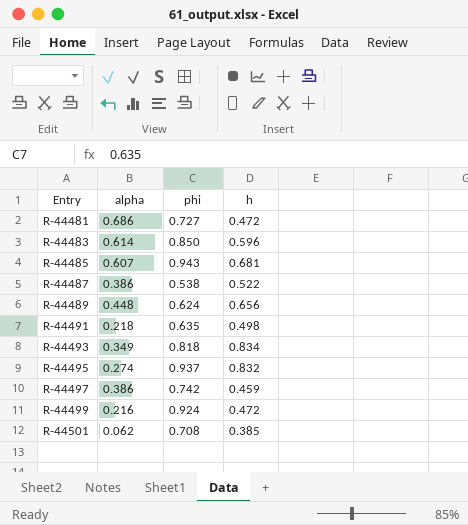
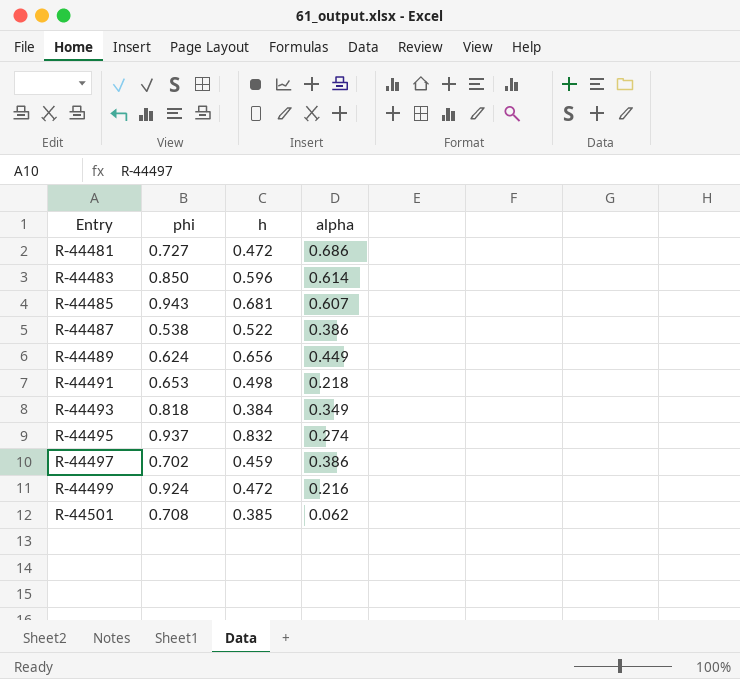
column alpha | position: 2 -> 4
R-44489 | alpha: 0.448 -> 0.449
R-44491 | phi: 0.635 -> 0.653
R-44493 | h: 0.834 -> 0.384
R-44497 | phi: 0.742 -> 0.702

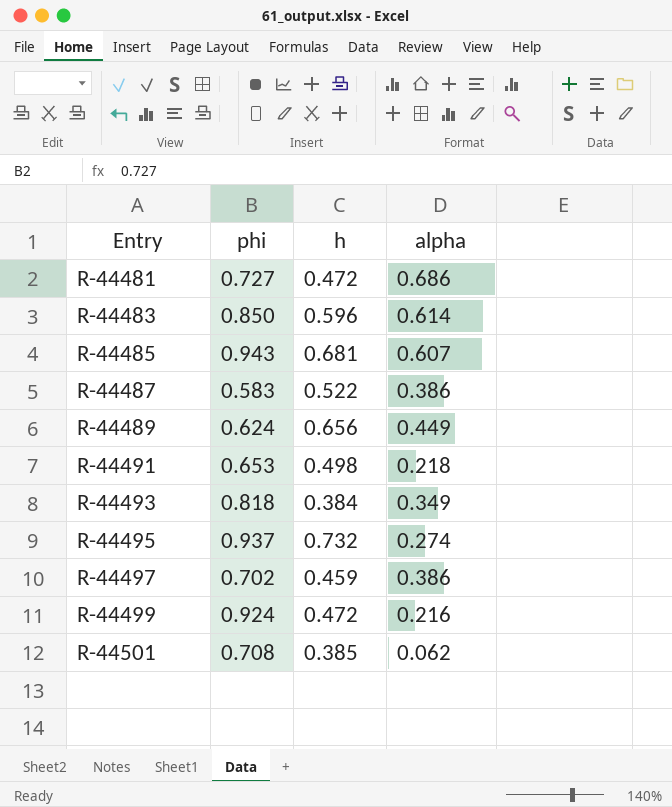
R-44487 | phi: 0.538 -> 0.583
R-44495 | h: 0.832 -> 0.732

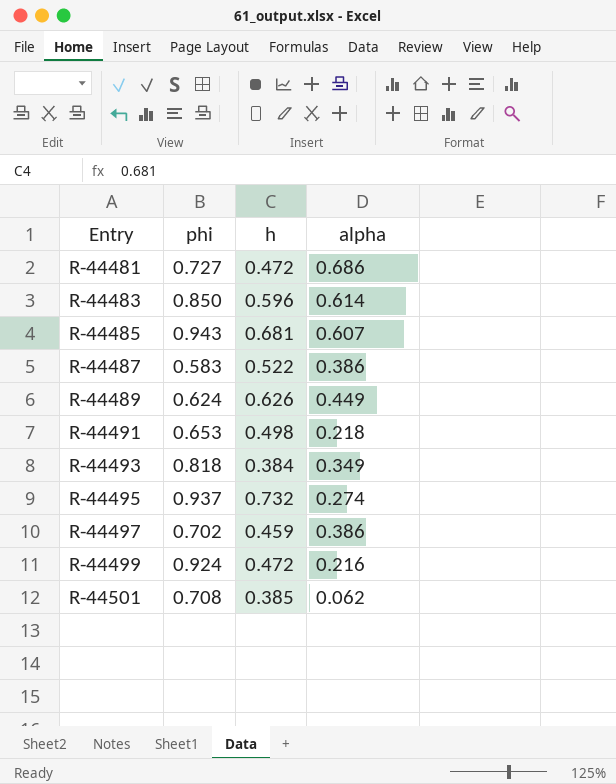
R-44489 | h: 0.656 -> 0.626

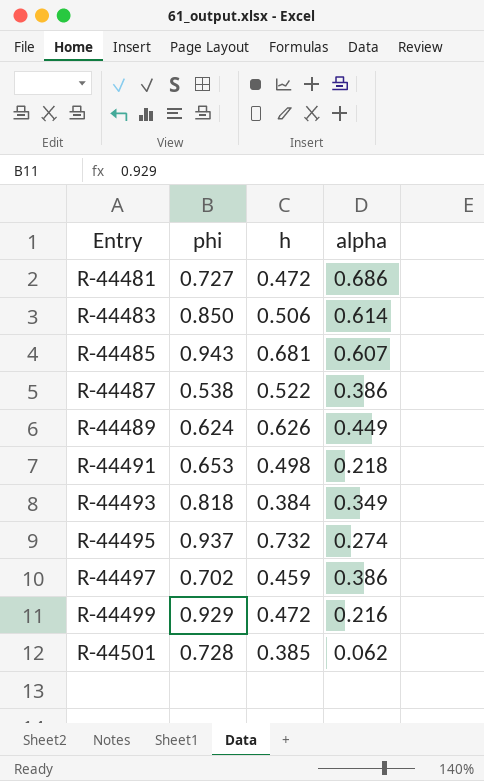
R-44483 | h: 0.596 -> 0.506
R-44487 | phi: 0.583 -> 0.538
R-44499 | phi: 0.924 -> 0.929
R-44501 | phi: 0.708 -> 0.728

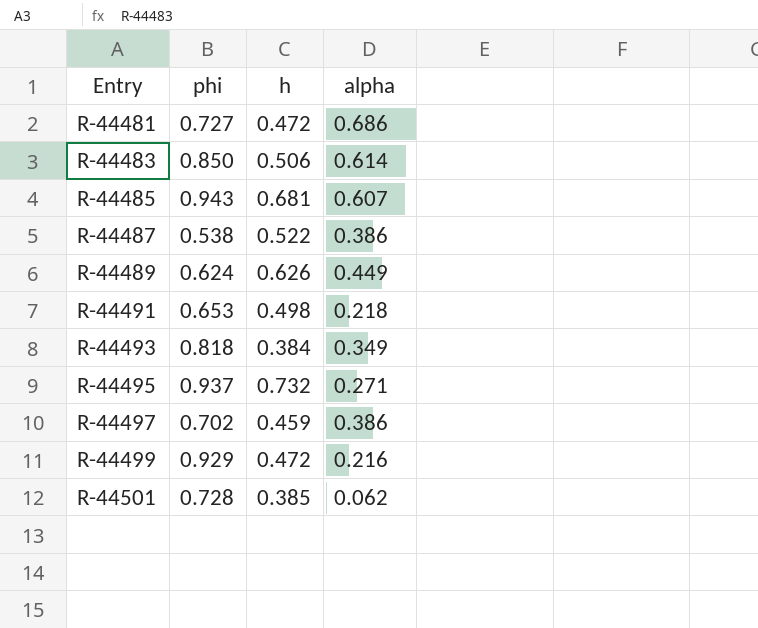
R-44495 | alpha: 0.274 -> 0.271

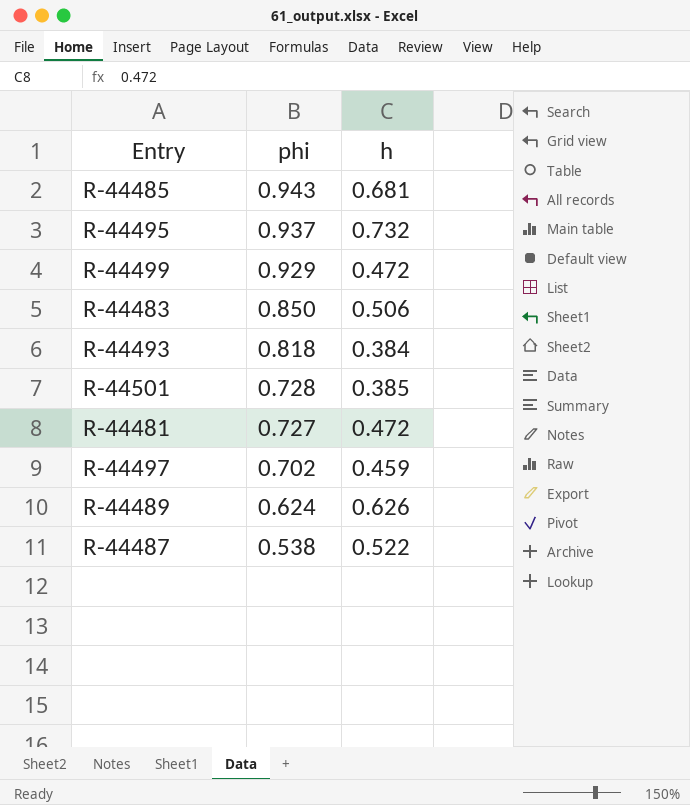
row order: Entry ascending -> phi descending
column alpha | position: 4 -> none
row R-44491: 0.653 | 0.498 | 0.218 -> none

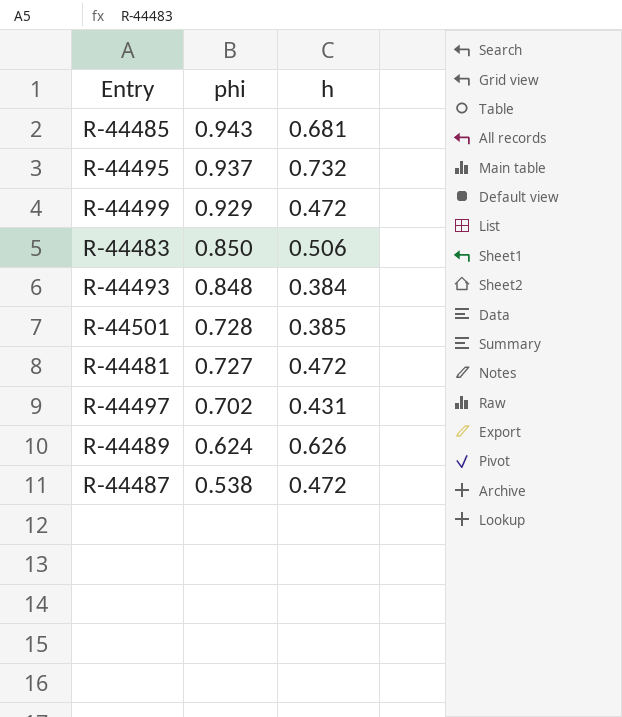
R-44493 | phi: 0.818 -> 0.848
R-44497 | h: 0.459 -> 0.431
R-44487 | h: 0.522 -> 0.472

